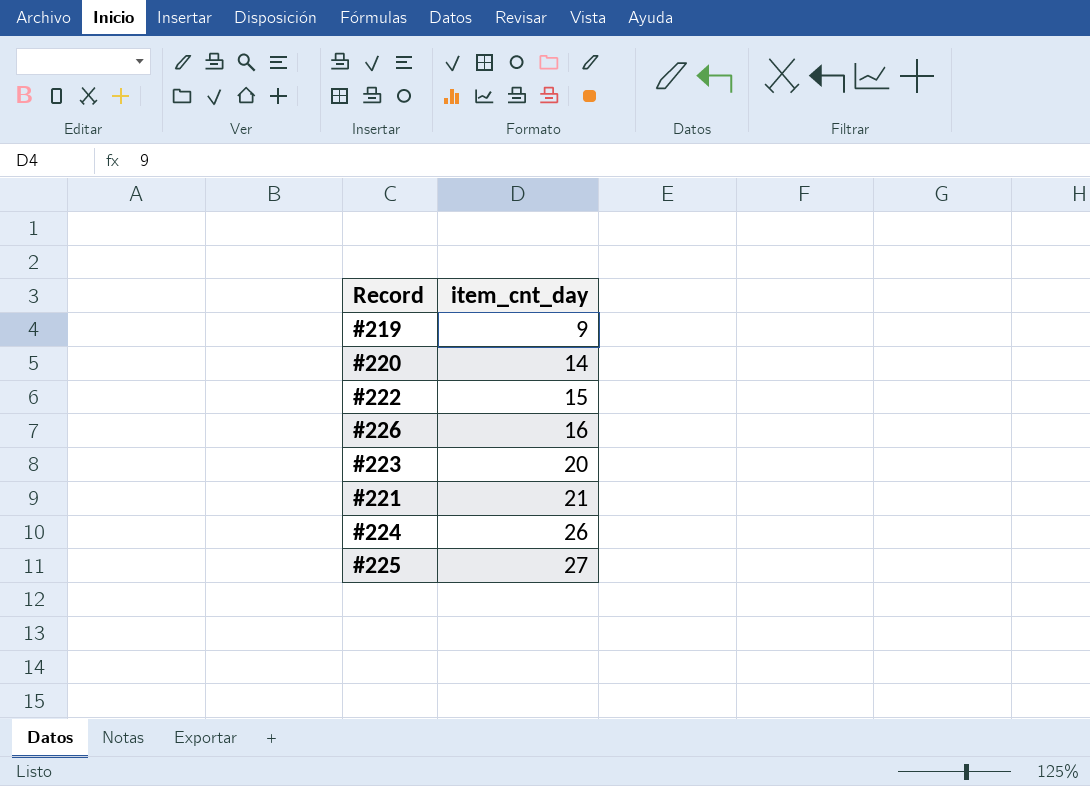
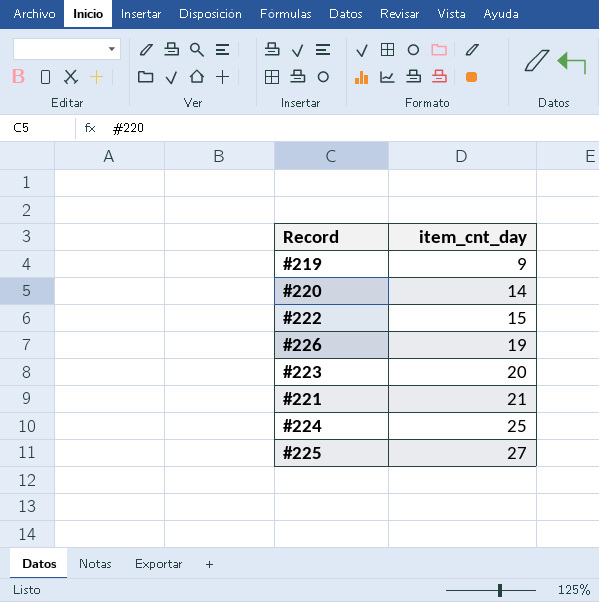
#226 | item_cnt_day: 16 -> 19
#224 | item_cnt_day: 26 -> 25

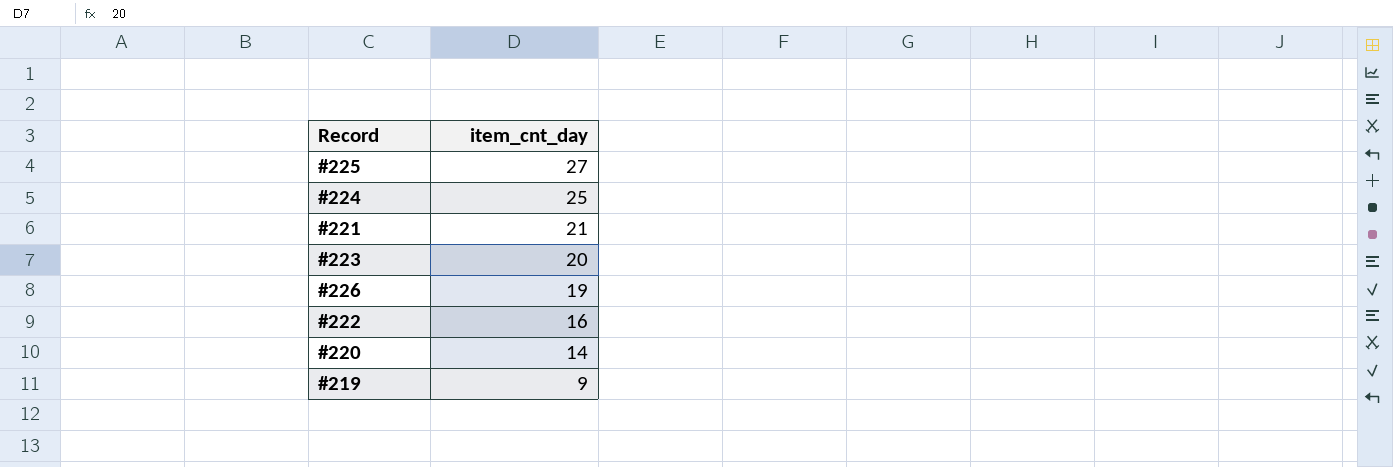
row order: item_cnt_day ascending -> item_cnt_day descending
#222 | item_cnt_day: 15 -> 16

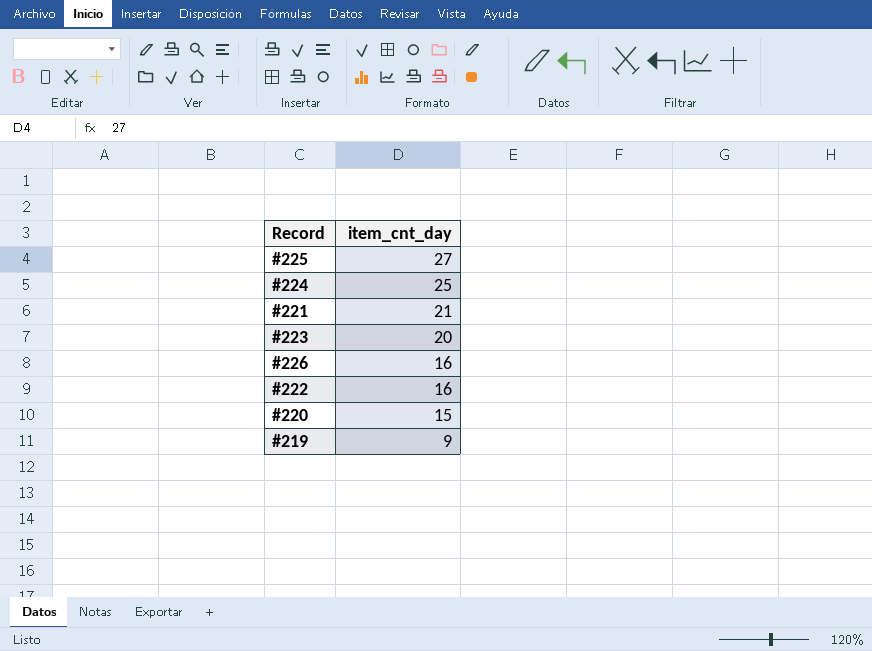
#226 | item_cnt_day: 19 -> 16
#220 | item_cnt_day: 14 -> 15

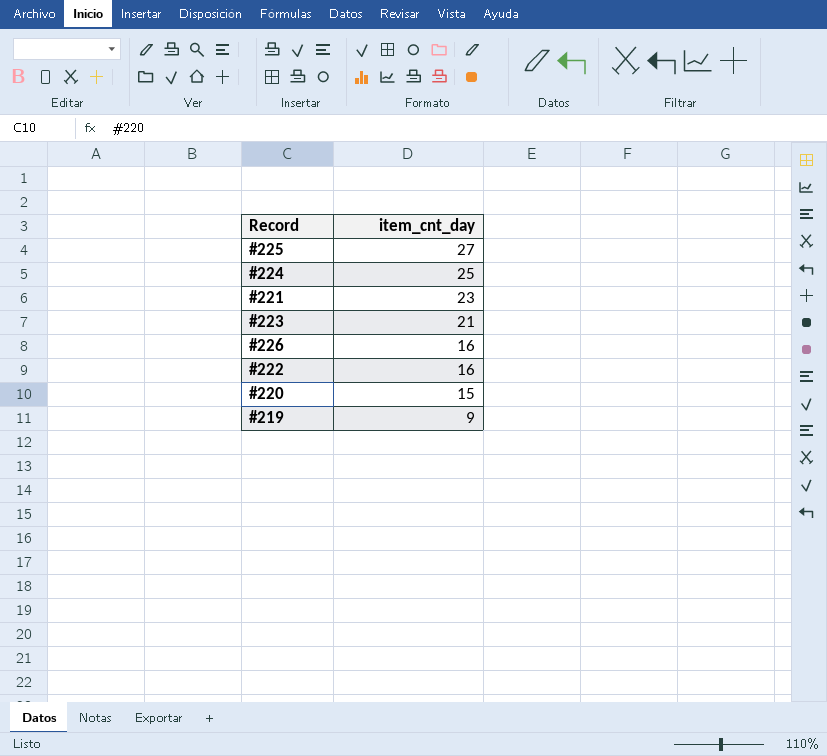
#221 | item_cnt_day: 21 -> 23
#223 | item_cnt_day: 20 -> 21

